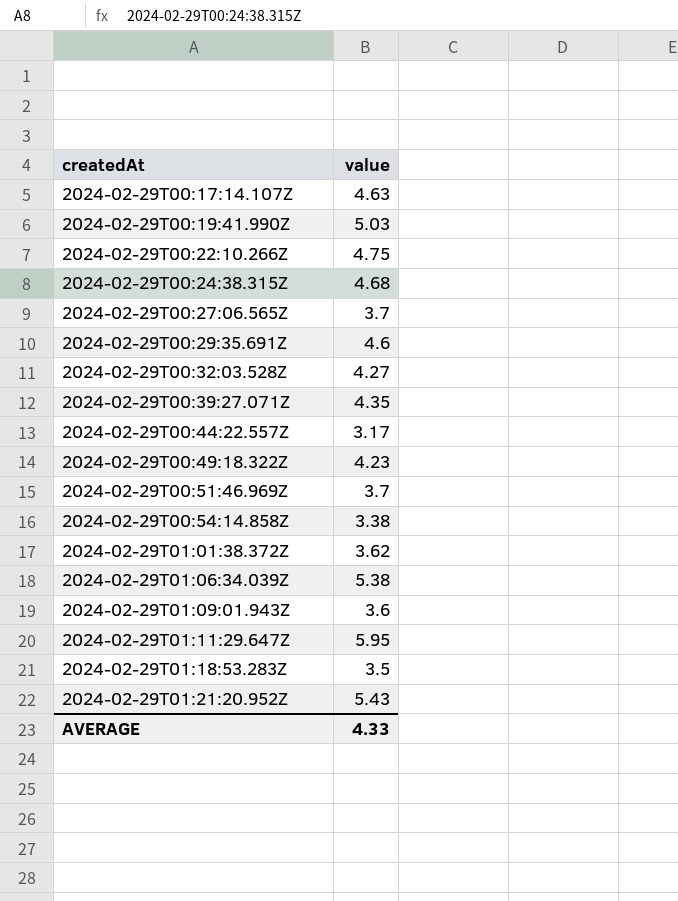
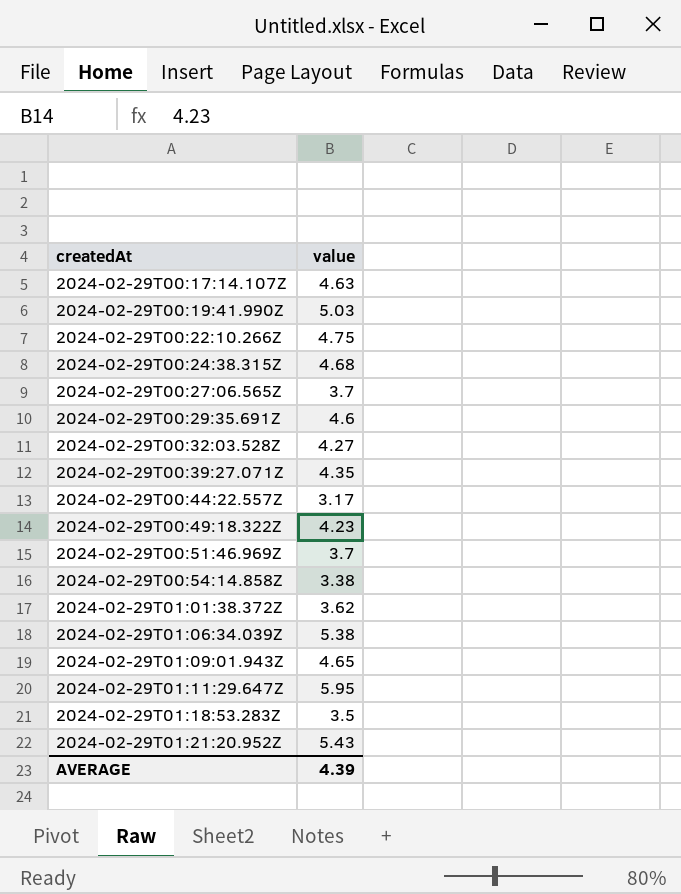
2024-02-29T01:09:01.943Z | value: 3.6 -> 4.65
AVERAGE | value: 4.33 -> 4.39

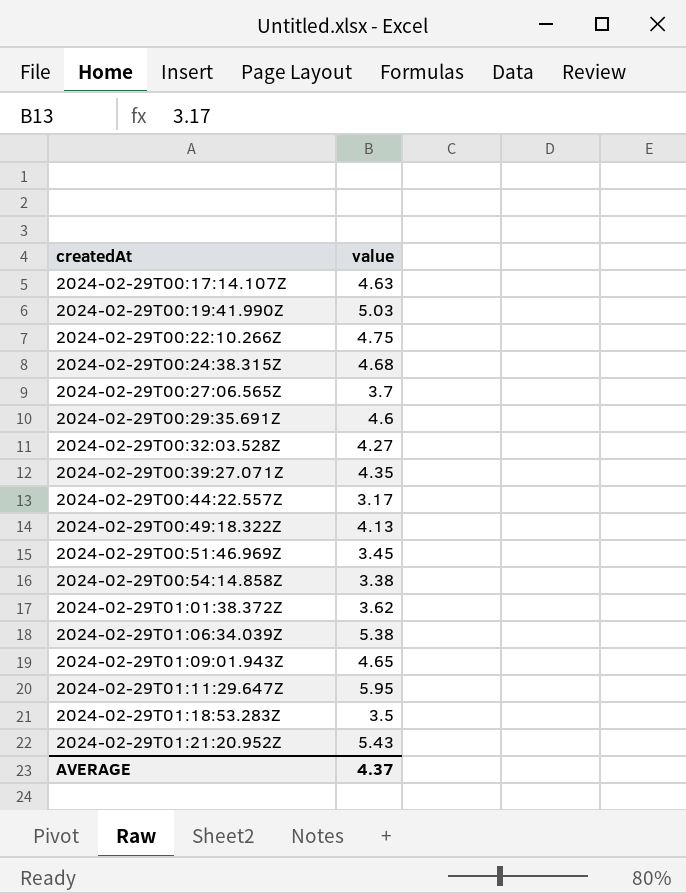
2024-02-29T00:49:18.322Z | value: 4.23 -> 4.13
2024-02-29T00:51:46.969Z | value: 3.7 -> 3.45
AVERAGE | value: 4.39 -> 4.37

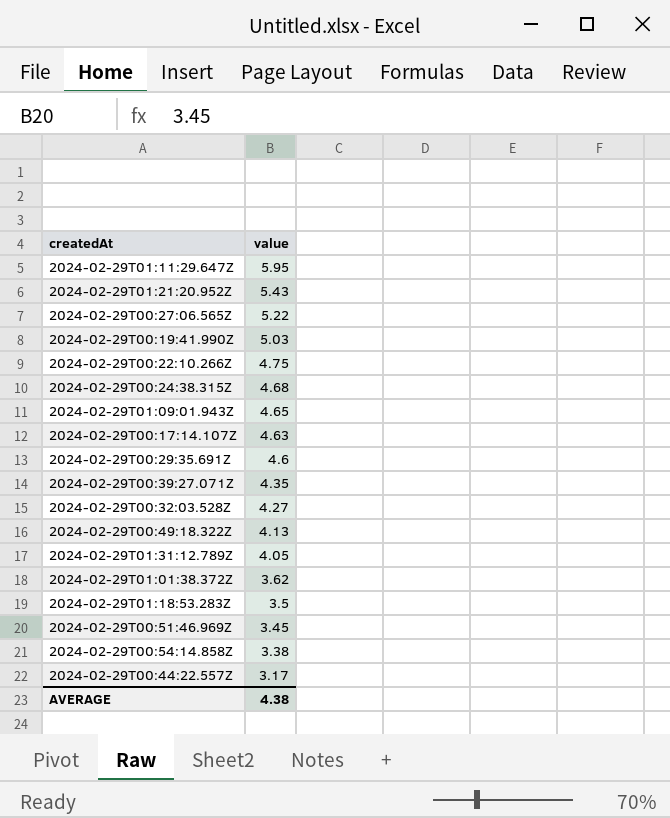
row order: createdAt ascending -> value descending
row 2024-02-29T01:06:34.039Z: 5.38 -> none
2024-02-29T00:27:06.565Z | value: 3.7 -> 5.22
row 2024-02-29T01:31:12.789Z: none -> 4.05
AVERAGE | value: 4.37 -> 4.38

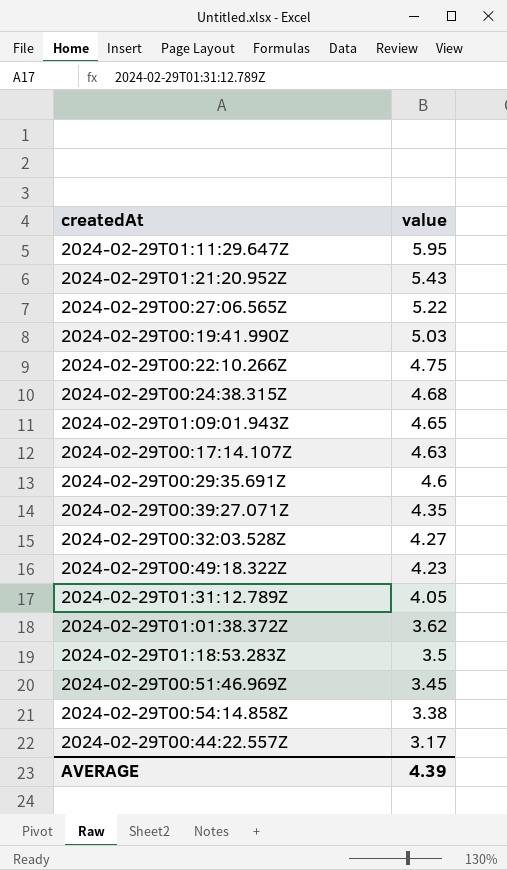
2024-02-29T00:49:18.322Z | value: 4.13 -> 4.23
AVERAGE | value: 4.38 -> 4.39

